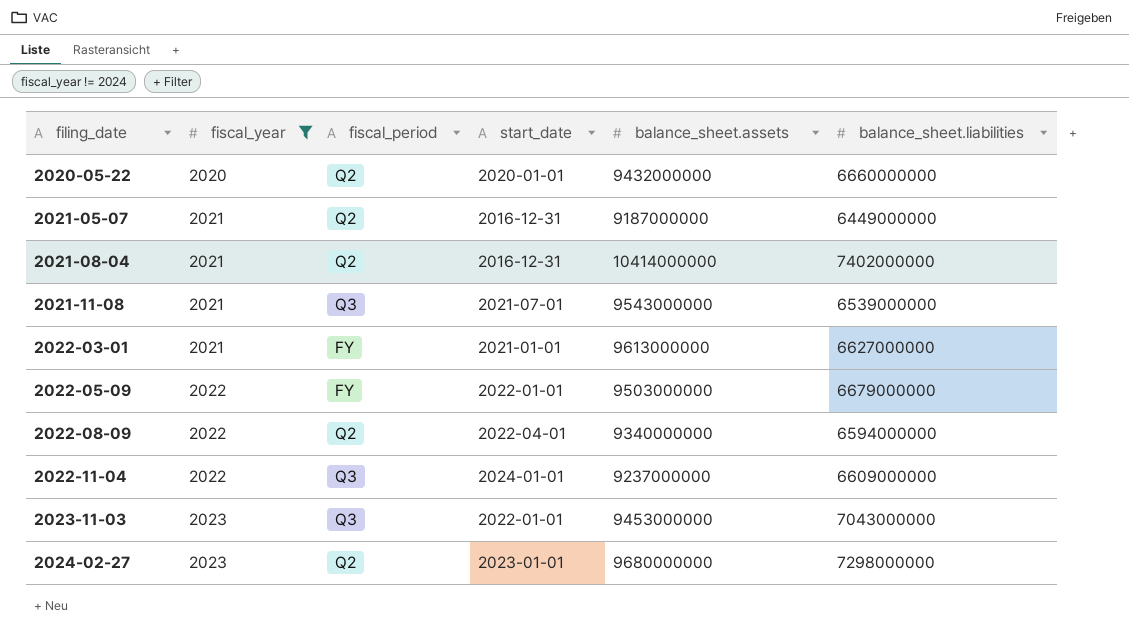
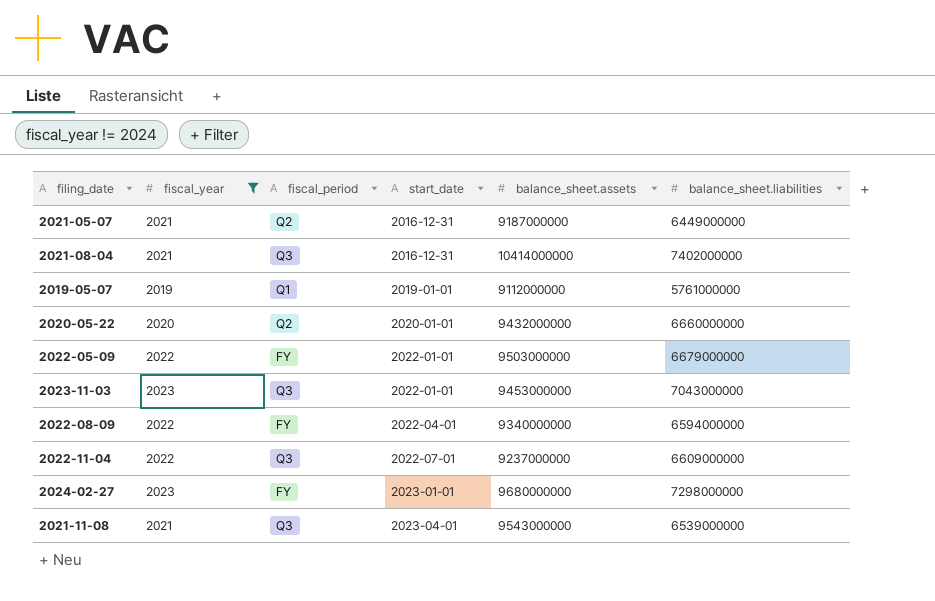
row order: filing_date ascending -> start_date ascending
row 2022-03-01: 2021 | FY | 2021-01-01 | 9613000000 | 6627000000 -> none
2021-08-04 | fiscal_period: Q2 -> Q3
row 2019-05-07: none -> 2019 | Q1 | 2019-01-01 | 9112000000 | 5761000000
2022-08-09 | fiscal_period: Q2 -> FY
2022-11-04 | start_date: 2024-01-01 -> 2022-07-01
2024-02-27 | fiscal_period: Q2 -> FY
2021-11-08 | start_date: 2021-07-01 -> 2023-04-01

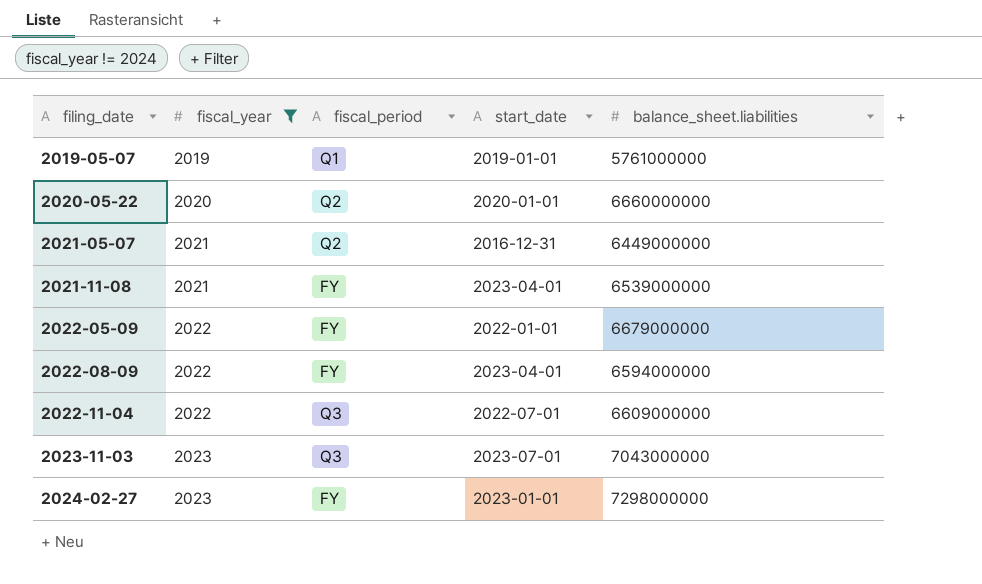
row order: start_date ascending -> filing_date ascending
column balance_sheet.assets | position: 5 -> none
row 2021-08-04: 2021 | Q3 | 2016-12-31 | 10414000000 | 7402000000 -> none
2021-11-08 | fiscal_period: Q3 -> FY
2022-08-09 | start_date: 2022-04-01 -> 2023-04-01
2023-11-03 | start_date: 2022-01-01 -> 2023-07-01

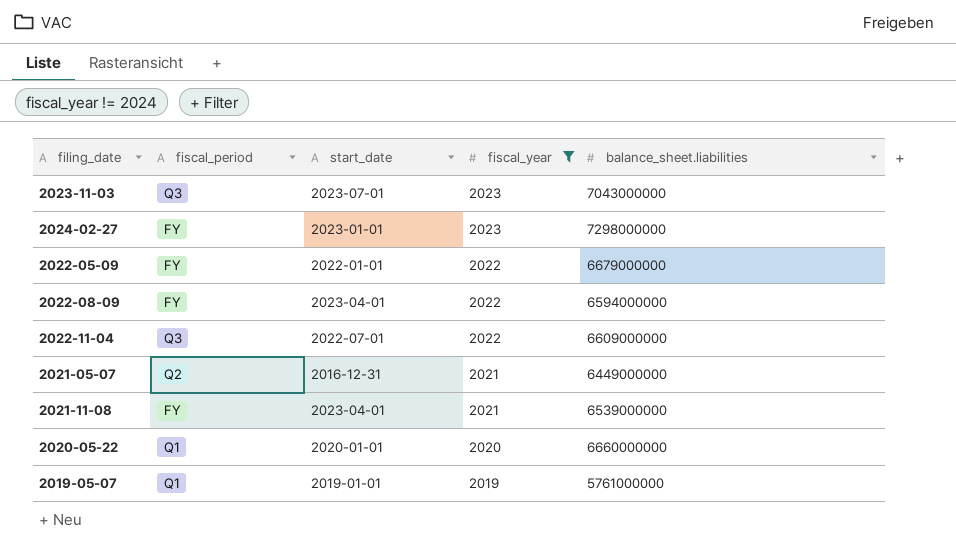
row order: filing_date ascending -> fiscal_year descending
column fiscal_year | position: 2 -> 4
2020-05-22 | fiscal_period: Q2 -> Q1

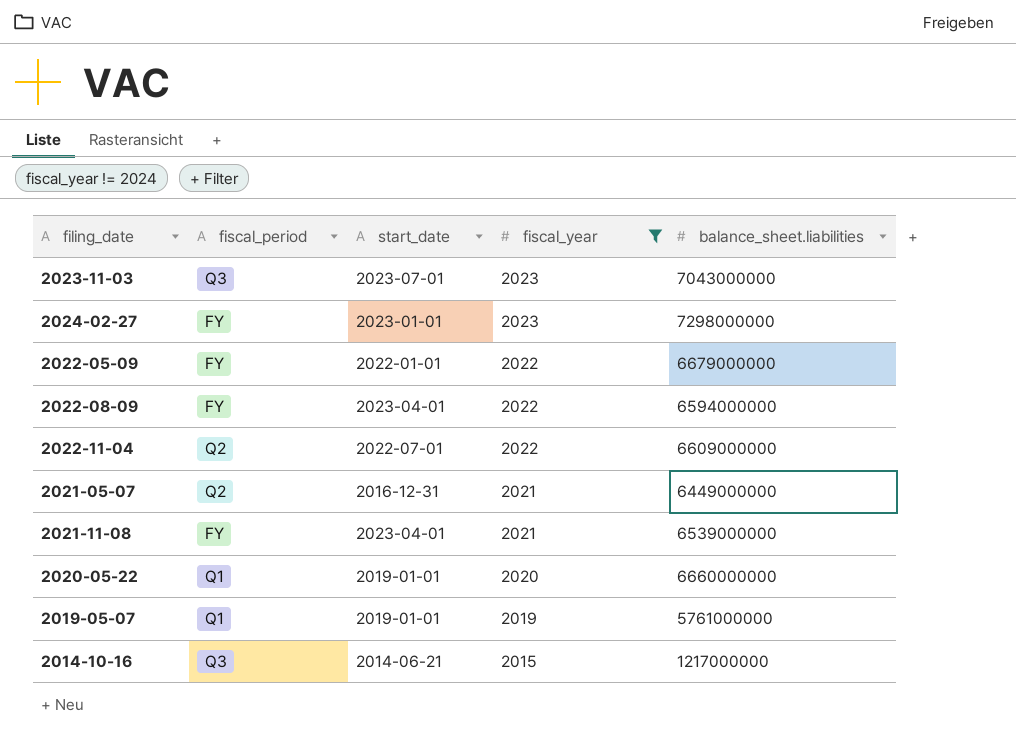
2022-11-04 | fiscal_period: Q3 -> Q2
2020-05-22 | start_date: 2020-01-01 -> 2019-01-01
row 2014-10-16: none -> Q3 | 2014-06-21 | 2015 | 1217000000

